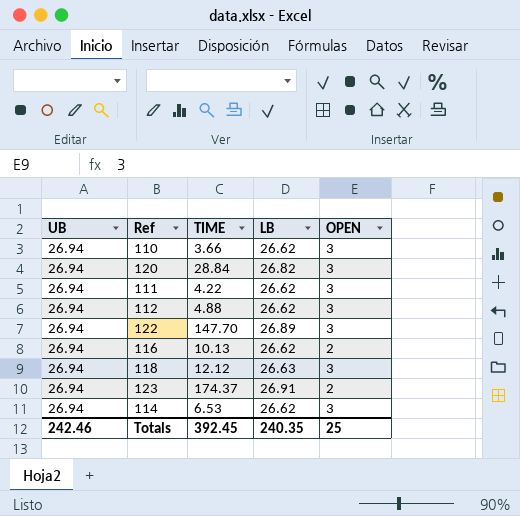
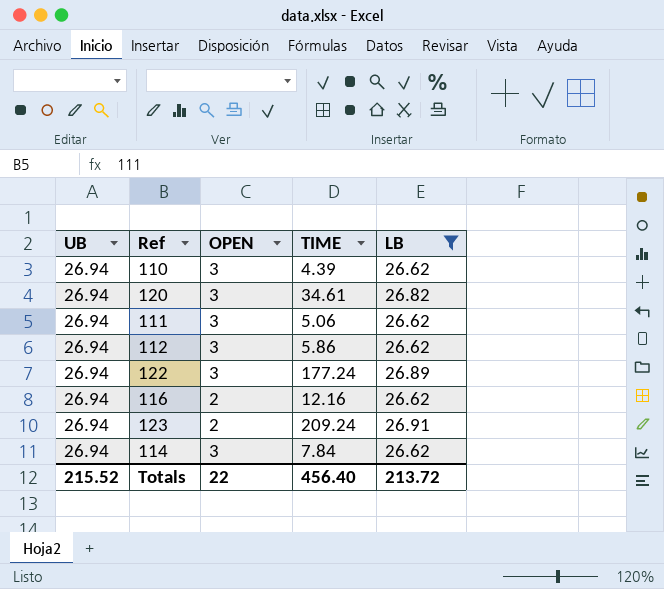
filter: none -> LB != 26.63
column OPEN | position: 5 -> 3
110 | TIME: 3.66 -> 4.39
120 | TIME: 28.84 -> 34.61
111 | TIME: 4.22 -> 5.06
112 | TIME: 4.88 -> 5.86
122 | TIME: 147.70 -> 177.24
116 | TIME: 10.13 -> 12.16
123 | TIME: 174.37 -> 209.24
114 | TIME: 6.53 -> 7.84
Totals | UB: 242.46 -> 215.52
Totals | OPEN: 25 -> 22
Totals | TIME: 392.45 -> 456.40
Totals | LB: 240.35 -> 213.72

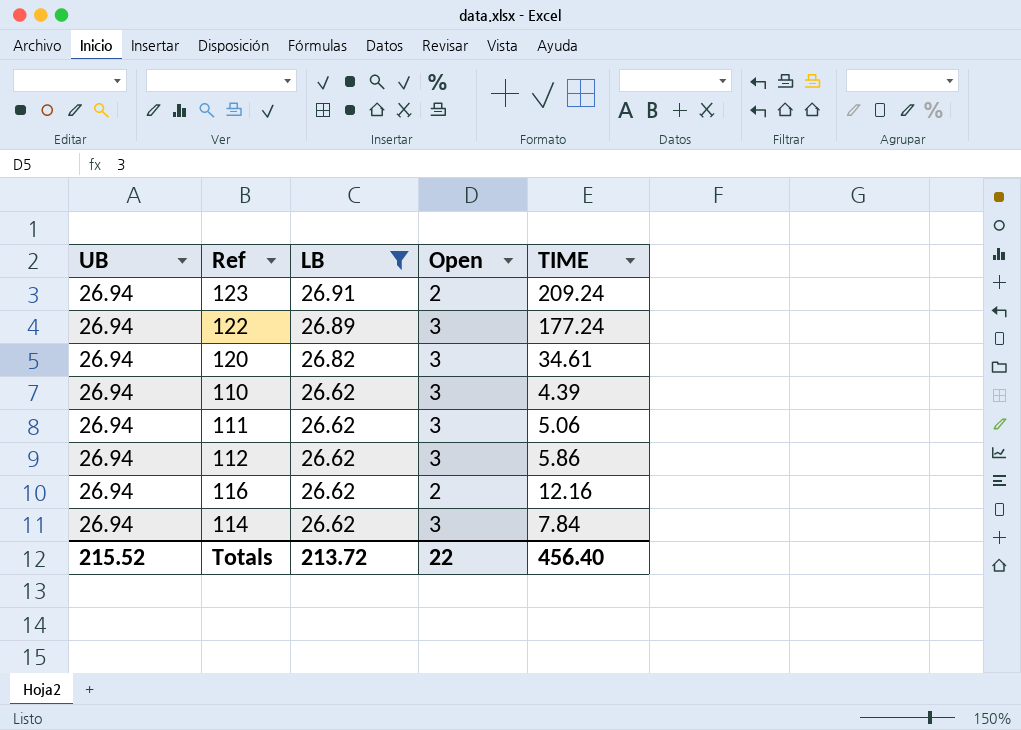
row order: none -> LB descending
column LB | position: 5 -> 3
column name: OPEN -> Open

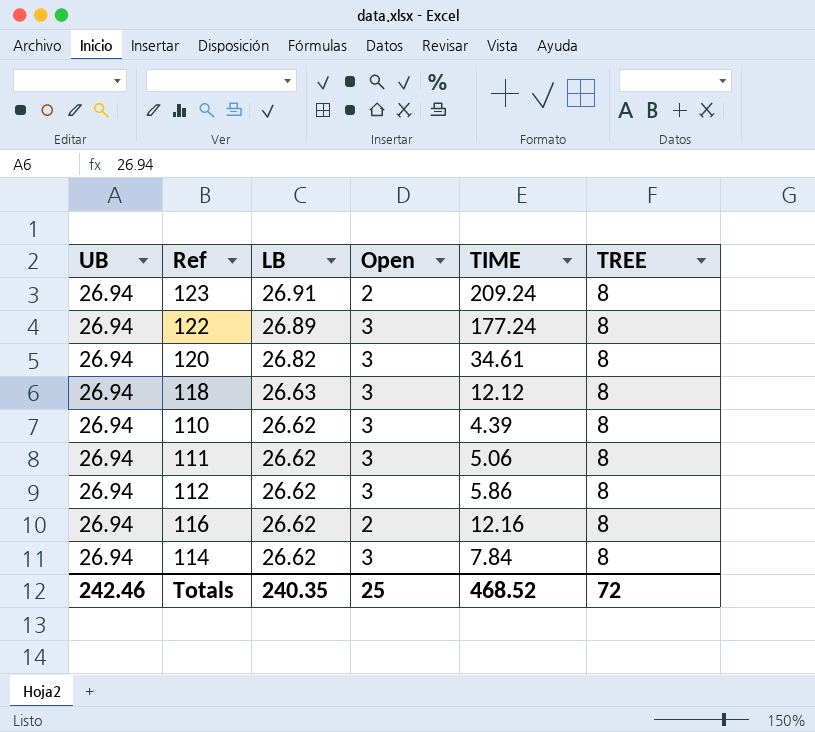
filter: LB != 26.63 -> none
column TREE | position: none -> 6
Totals | UB: 215.52 -> 242.46
Totals | LB: 213.72 -> 240.35
Totals | Open: 22 -> 25
Totals | TIME: 456.40 -> 468.52

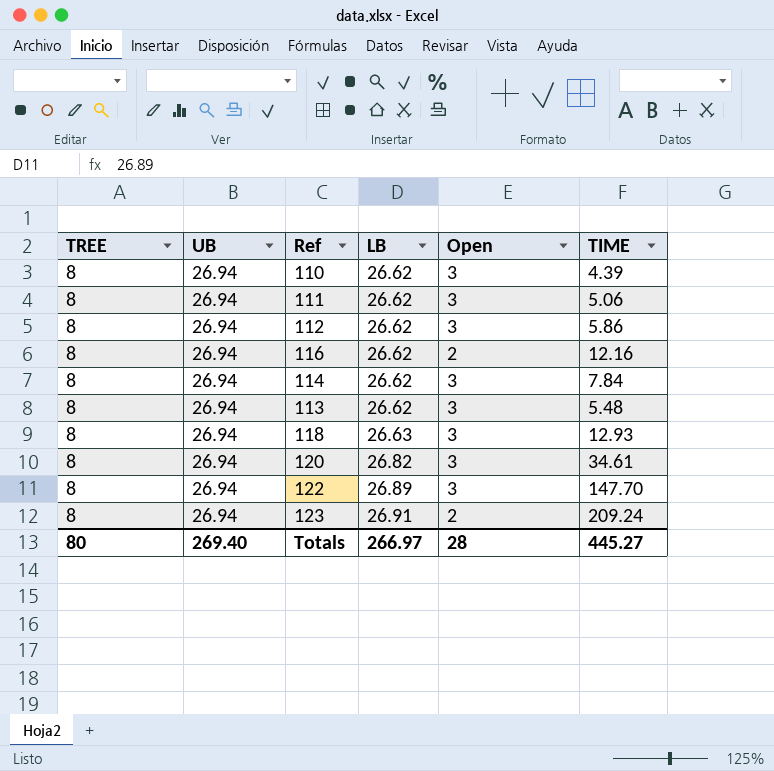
row order: LB descending -> LB ascending
column TREE | position: 6 -> 1
row 113: none -> 8 | 26.94 | 26.62 | 3 | 5.48
118 | TIME: 12.12 -> 12.93
122 | TIME: 177.24 -> 147.70
Totals | TREE: 72 -> 80
Totals | UB: 242.46 -> 269.40
Totals | LB: 240.35 -> 266.97
Totals | Open: 25 -> 28
Totals | TIME: 468.52 -> 445.27

